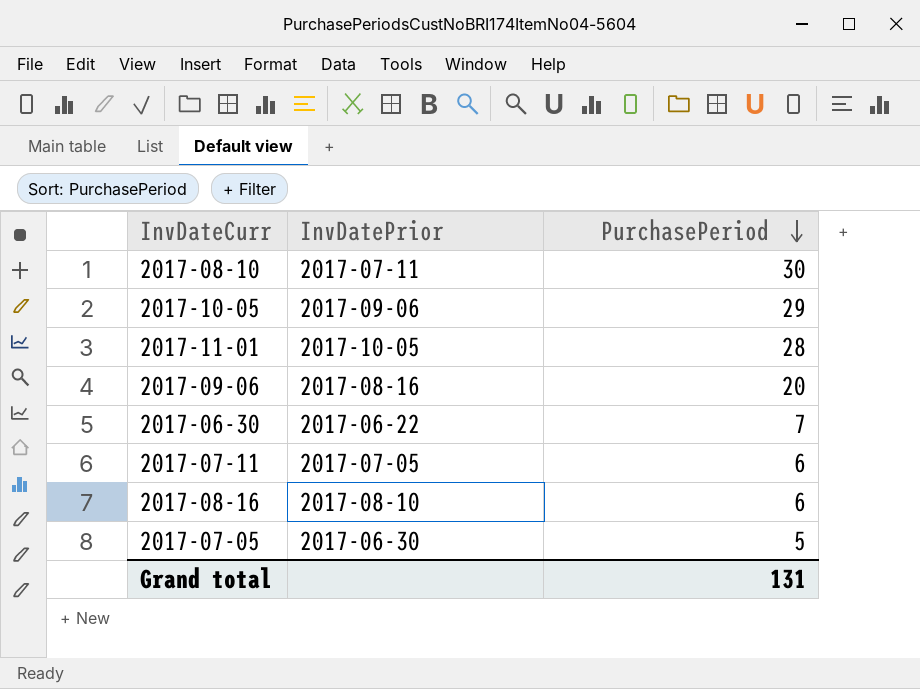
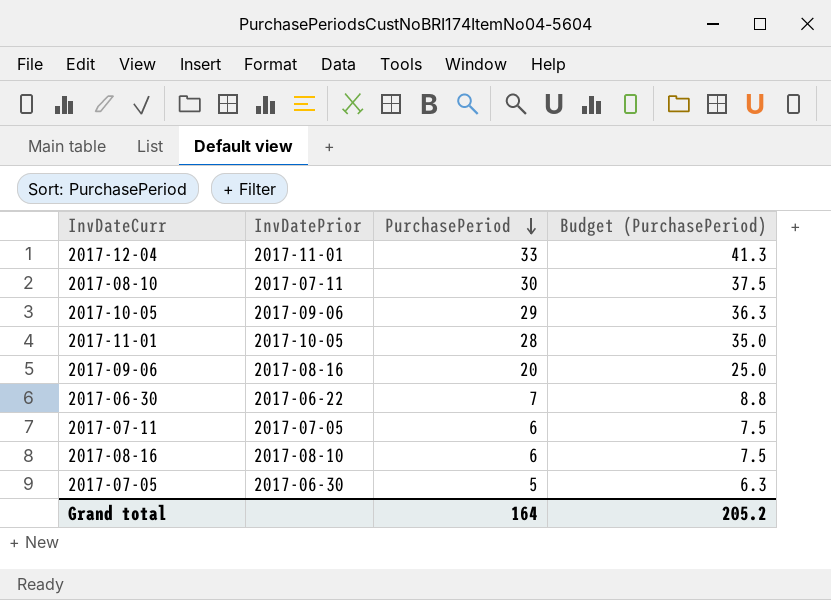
column Budget (PurchasePeriod) | formula: none -> [PurchasePeriod] * 1.25
row 2017-12-04: none -> 2017-11-01 | 33 | 41.3
Grand total | PurchasePeriod: 131 -> 164

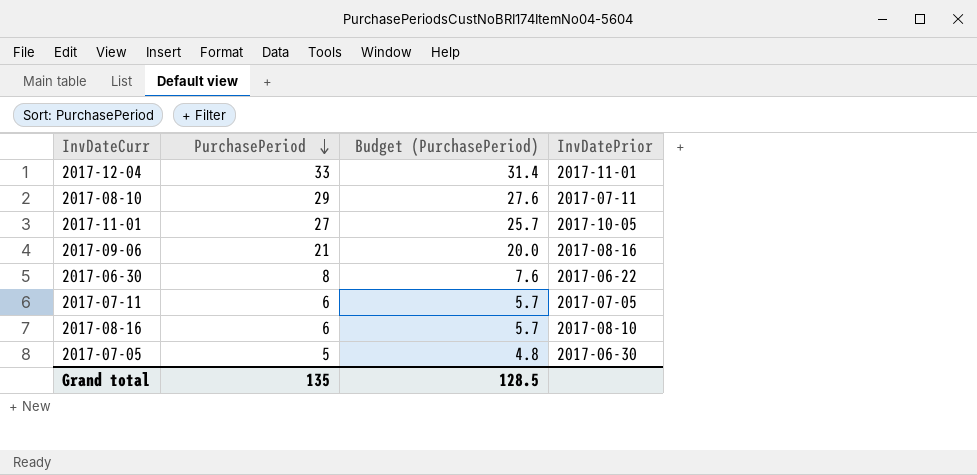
column Budget (PurchasePeriod) | formula: [PurchasePeriod] * 1.25 -> [PurchasePeriod] * 0.95
column InvDatePrior | position: 2 -> 4
row 2017-10-05: 2017-09-06 | 29 | 36.3 -> none
2017-08-10 | PurchasePeriod: 30 -> 29
2017-11-01 | PurchasePeriod: 28 -> 27
2017-09-06 | PurchasePeriod: 20 -> 21
2017-06-30 | PurchasePeriod: 7 -> 8
Grand total | PurchasePeriod: 164 -> 135
Grand total | Budget (PurchasePeriod): 205.2 -> 128.5

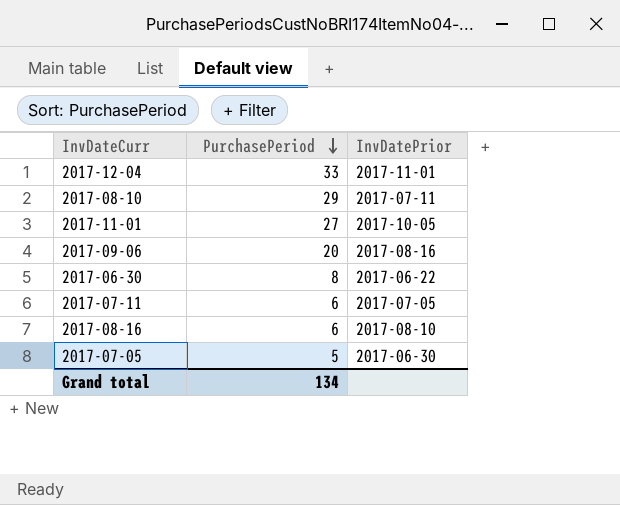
column Budget (PurchasePeriod) | formula: [PurchasePeriod] * 0.95 -> none
2017-09-06 | PurchasePeriod: 21 -> 20
Grand total | PurchasePeriod: 135 -> 134

